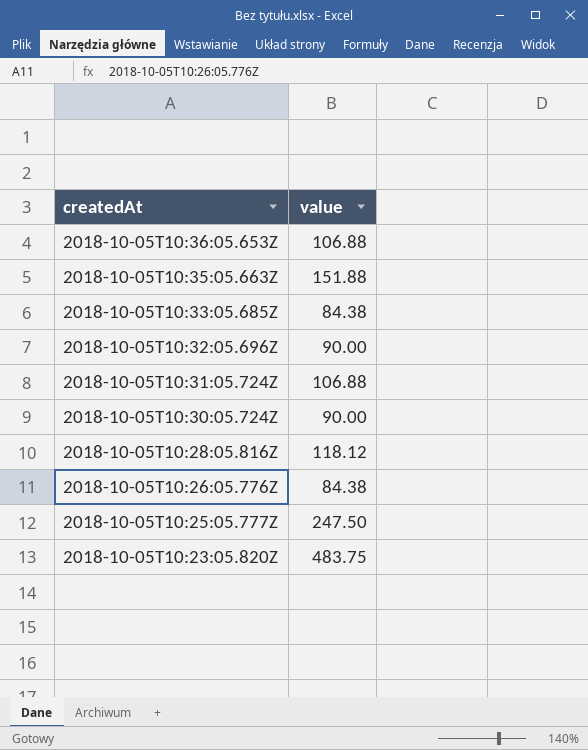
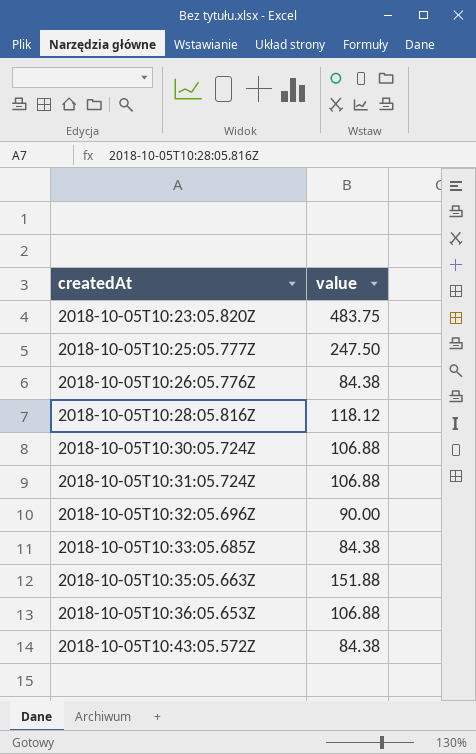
row order: createdAt descending -> createdAt ascending
2018-10-05T10:30:05.724Z | value: 90.00 -> 106.88
row 2018-10-05T10:43:05.572Z: none -> 84.38

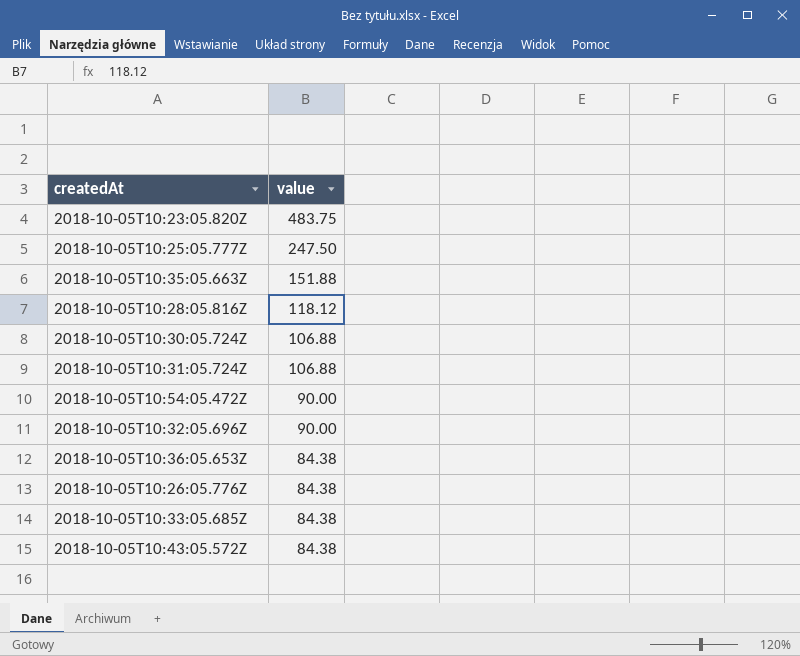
row order: createdAt ascending -> value descending
row 2018-10-05T10:54:05.472Z: none -> 90.00
2018-10-05T10:36:05.653Z | value: 106.88 -> 84.38

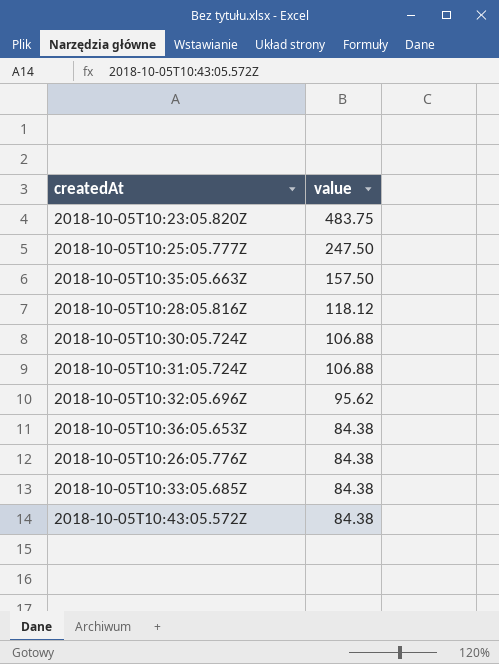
row 2018-10-05T10:54:05.472Z: 90.00 -> none
2018-10-05T10:35:05.663Z | value: 151.88 -> 157.50
2018-10-05T10:32:05.696Z | value: 90.00 -> 95.62

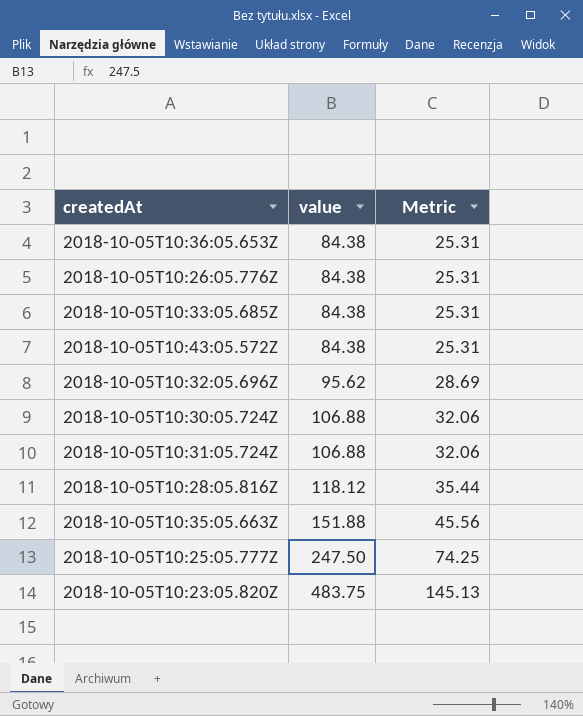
row order: value descending -> value ascending
column Metric | formula: none -> [value] * 0.3
2018-10-05T10:35:05.663Z | value: 157.50 -> 151.88

